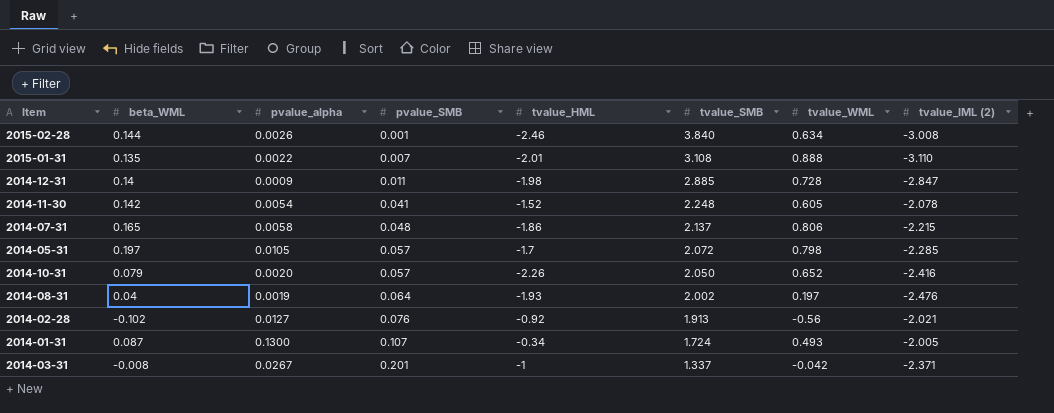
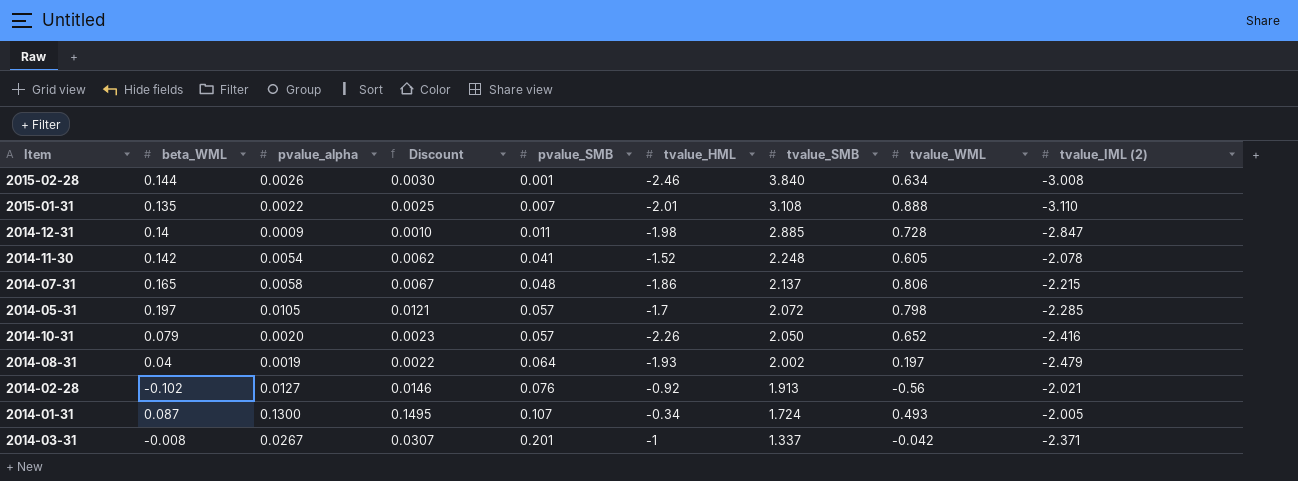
column Discount | formula: none -> [pvalue_alpha] * 1.15
2014-08-31 | tvalue_IML (2): -2.476 -> -2.479

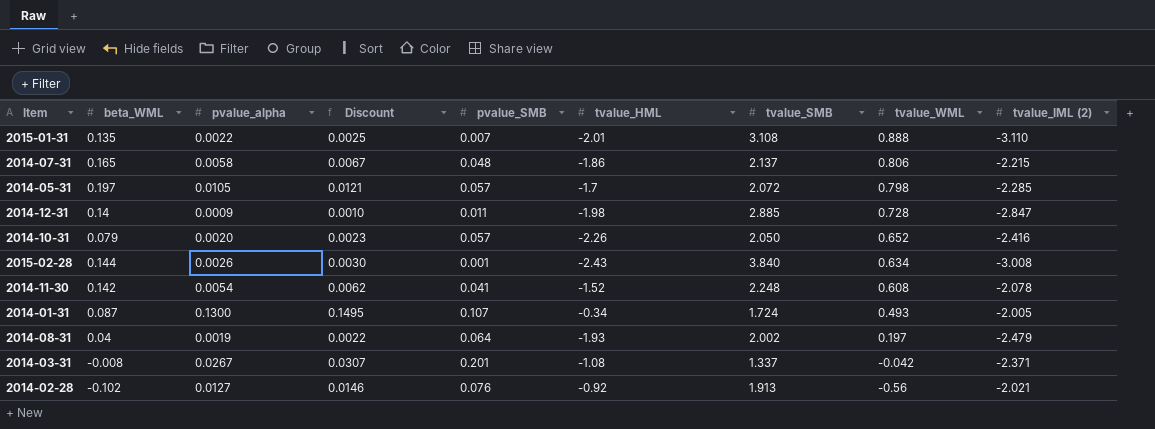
row order: pvalue_SMB ascending -> tvalue_WML descending
2015-02-28 | tvalue_HML: -2.46 -> -2.43
2014-11-30 | tvalue_WML: 0.605 -> 0.608
2014-03-31 | tvalue_HML: -1 -> -1.08

